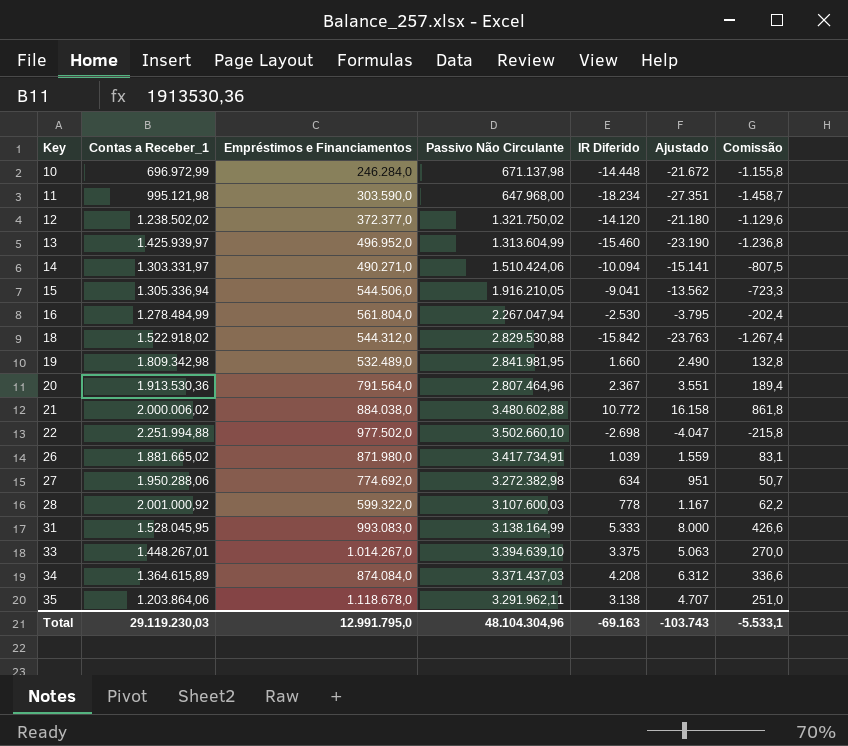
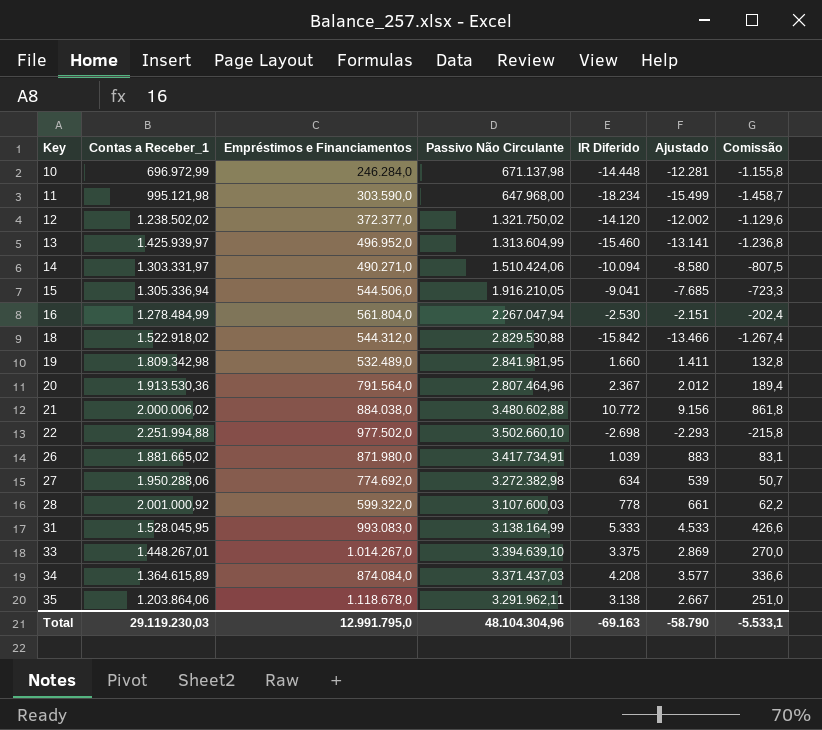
column Ajustado | formula: [IR Diferido] * 1,5 -> [IR Diferido] * 0,85
Total | Ajustado: -103.743 -> -58.790

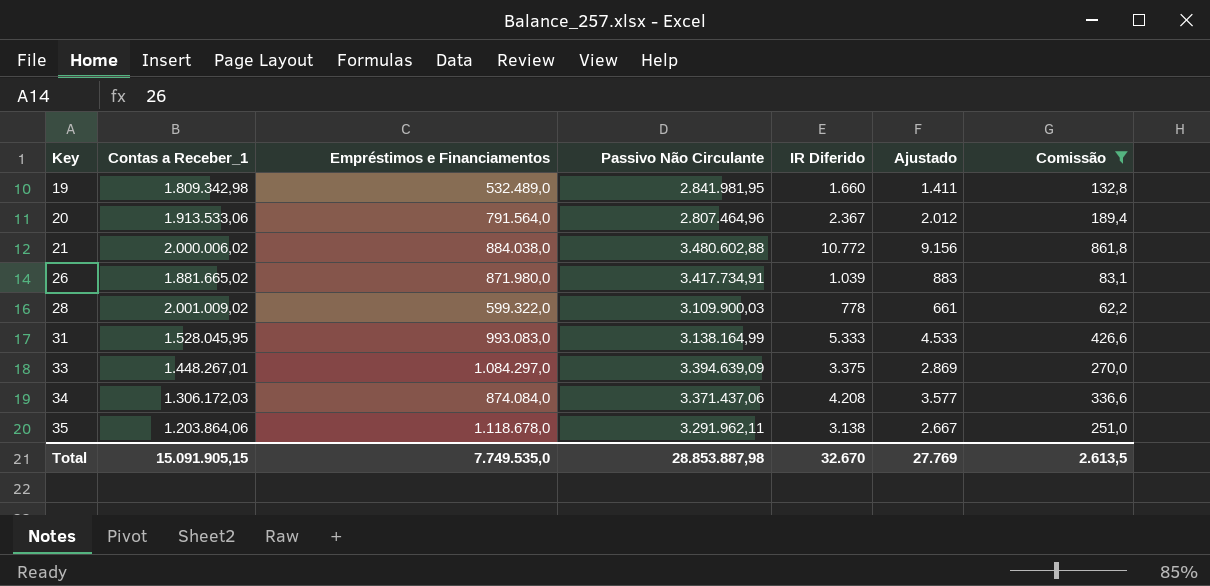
filter: none -> Comissão >= 62,2
20 | Contas a Receber_1: 1.913.530,36 -> 1.913.533,06
28 | Contas a Receber_1: 2.001.000,92 -> 2.001.009,02
28 | Passivo Não Circulante: 3.107.600,03 -> 3.109.900,03
33 | Empréstimos e Financiamentos: 1.014.267,0 -> 1.084.297,0
33 | Passivo Não Circulante: 3.394.639,10 -> 3.394.639,09
34 | Contas a Receber_1: 1.364.615,89 -> 1.306.172,03
34 | Passivo Não Circulante: 3.371.437,03 -> 3.371.437,06
Total | Contas a Receber_1: 29.119.230,03 -> 15.091.905,15
Total | Empréstimos e Financiamentos: 12.991.795,0 -> 7.749.535,0
Total | Passivo Não Circulante: 48.104.304,96 -> 28.853.887,98
Total | IR Diferido: -69.163 -> 32.670
Total | Ajustado: -58.790 -> 27.769
Total | Comissão: -5.533,1 -> 2.613,5

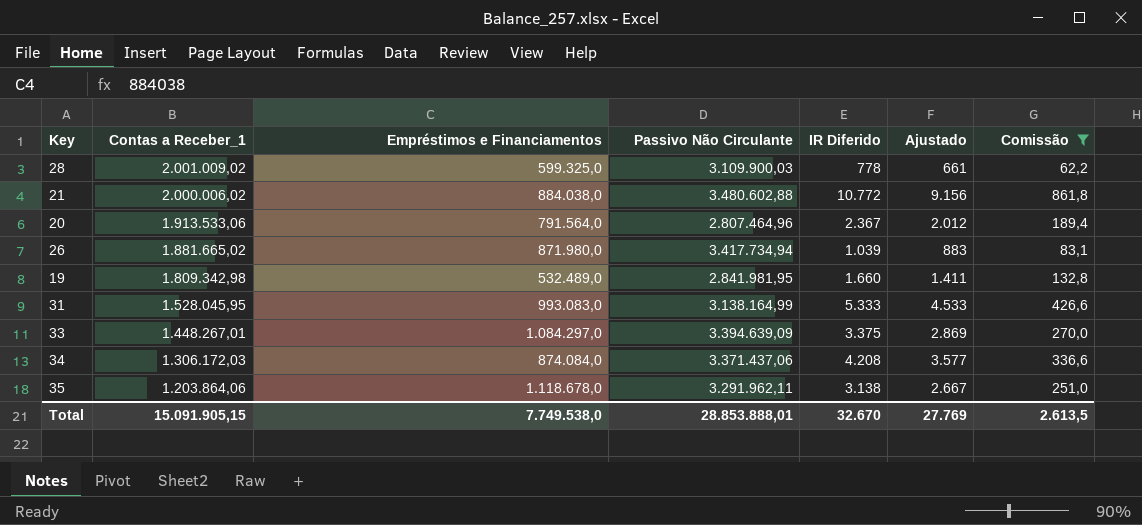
row order: Key ascending -> Contas a Receber_1 descending
28 | Empréstimos e Financiamentos: 599.322,0 -> 599.325,0
26 | Passivo Não Circulante: 3.417.734,91 -> 3.417.734,94
Total | Empréstimos e Financiamentos: 7.749.535,0 -> 7.749.538,0
Total | Passivo Não Circulante: 28.853.887,98 -> 28.853.888,01

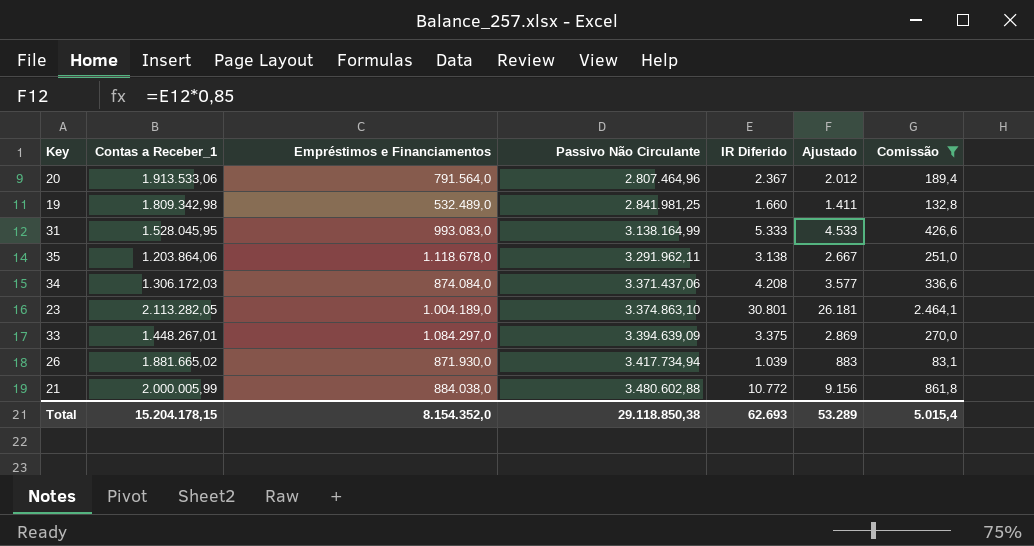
row order: Contas a Receber_1 descending -> Passivo Não Circulante ascending
row 28: 2.001.009,02 | 599.325,0 | 3.109.900,03 | 778 | 661 | 62,2 -> none
19 | Passivo Não Circulante: 2.841.981,95 -> 2.841.981,25
row 23: none -> 2.113.282,05 | 1.004.189,0 | 3.374.863,10 | 30.801 | 26.181 | 2.464,1
26 | Empréstimos e Financiamentos: 871.980,0 -> 871.930,0
21 | Contas a Receber_1: 2.000.006,02 -> 2.000.005,99
Total | Contas a Receber_1: 15.091.905,15 -> 15.204.178,15
Total | Empréstimos e Financiamentos: 7.749.538,0 -> 8.154.352,0
Total | Passivo Não Circulante: 28.853.888,01 -> 29.118.850,38
Total | IR Diferido: 32.670 -> 62.693
Total | Ajustado: 27.769 -> 53.289
Total | Comissão: 2.613,5 -> 5.015,4

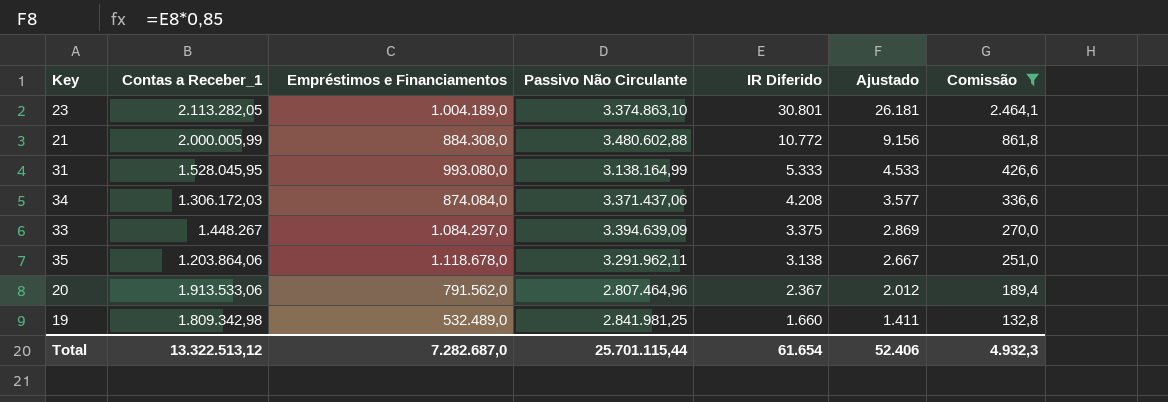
row order: Passivo Não Circulante ascending -> IR Diferido descending
row 26: 1.881.665,02 | 871.930,0 | 3.417.734,94 | 1.039 | 883 | 83,1 -> none
21 | Empréstimos e Financiamentos: 884.038,0 -> 884.308,0
31 | Empréstimos e Financiamentos: 993.083,0 -> 993.080,0
33 | Contas a Receber_1: 1.448.267,01 -> 1.448.267
20 | Empréstimos e Financiamentos: 791.564,0 -> 791.562,0
Total | Contas a Receber_1: 15.204.178,15 -> 13.322.513,12
Total | Empréstimos e Financiamentos: 8.154.352,0 -> 7.282.687,0
Total | Passivo Não Circulante: 29.118.850,38 -> 25.701.115,44
Total | IR Diferido: 62.693 -> 61.654
Total | Ajustado: 53.289 -> 52.406
Total | Comissão: 5.015,4 -> 4.932,3

